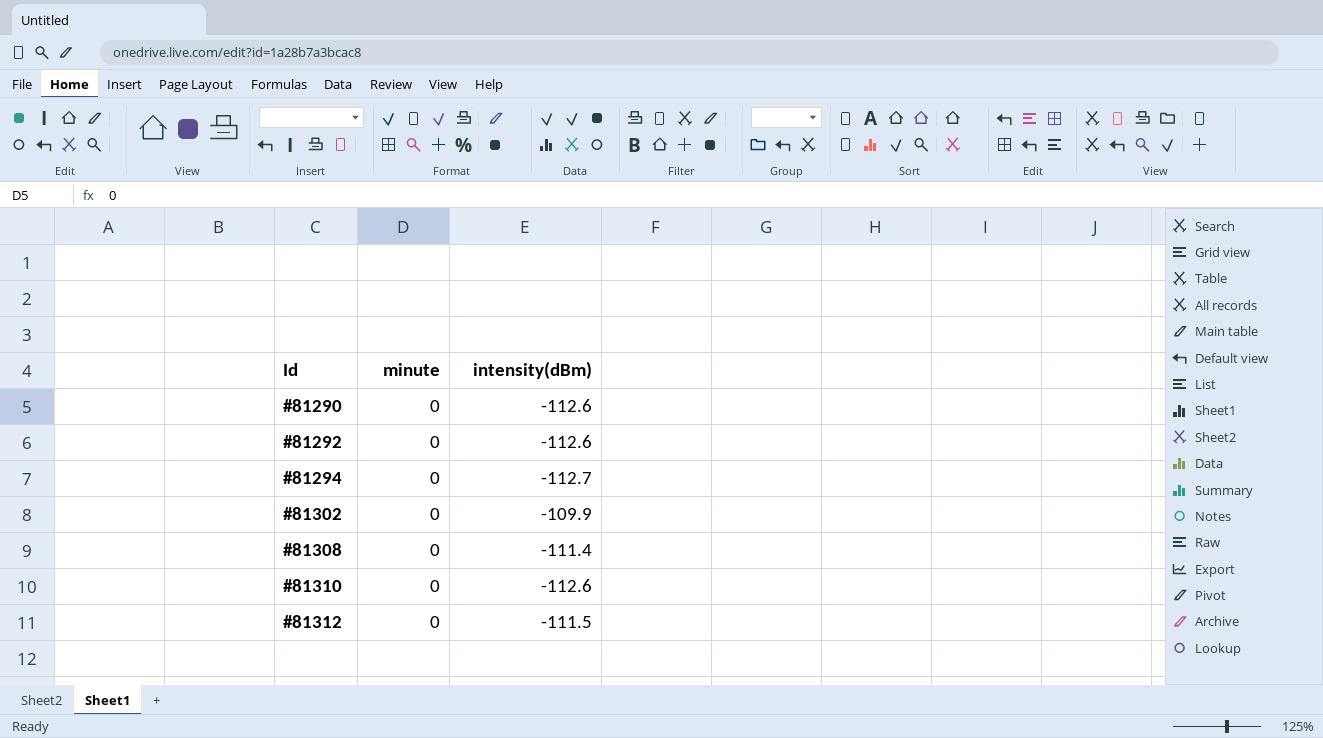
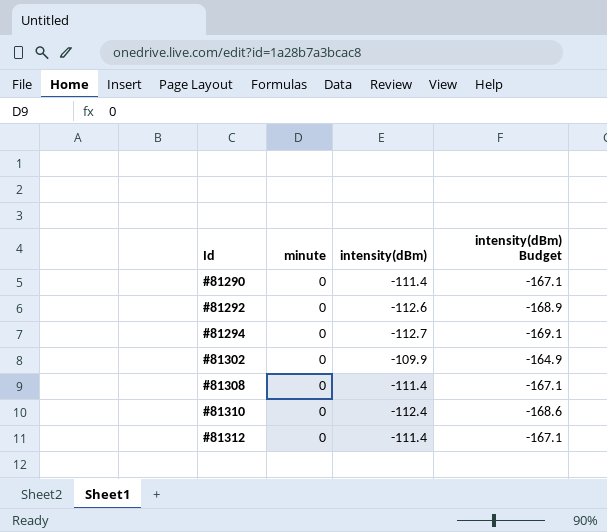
column intensity(dBm) Budget | formula: none -> [intensity(dBm)] * 1.5
#81290 | intensity(dBm): -112.6 -> -111.4
#81310 | intensity(dBm): -112.6 -> -112.4
#81312 | intensity(dBm): -111.5 -> -111.4

